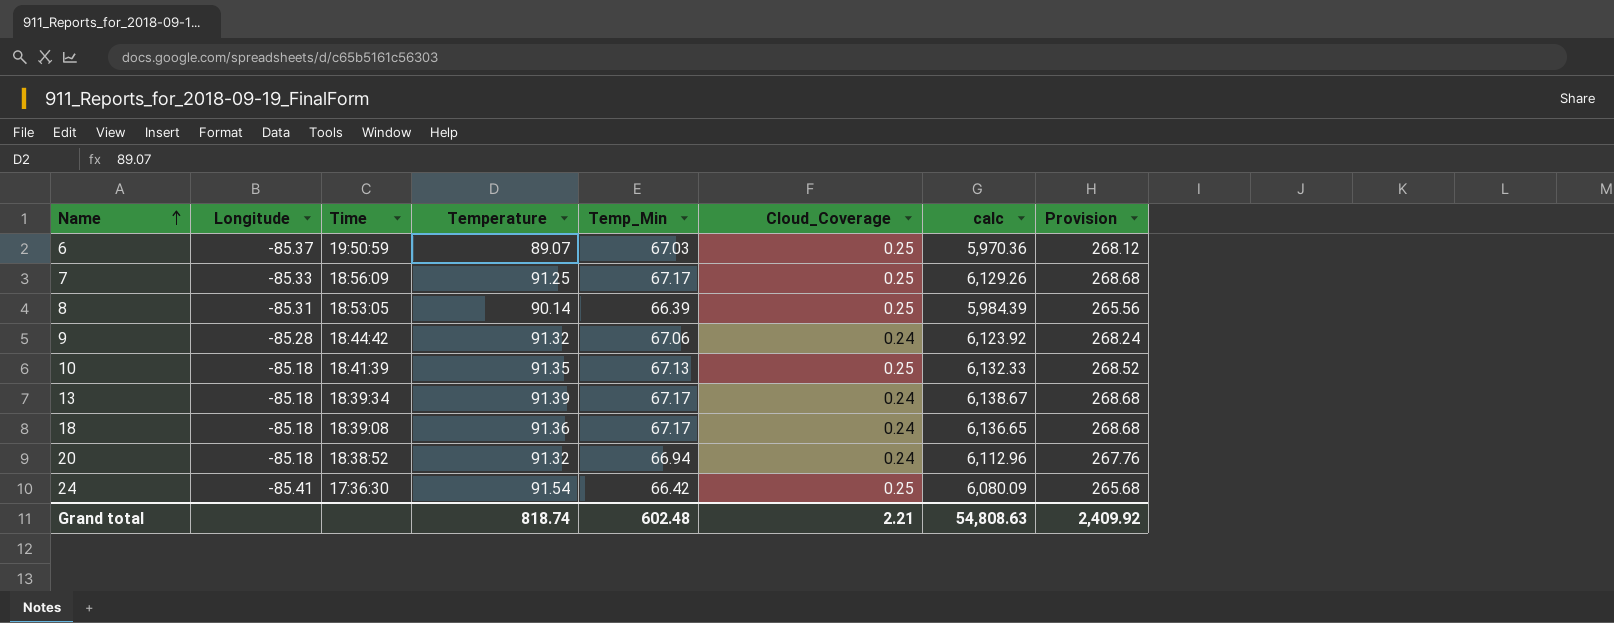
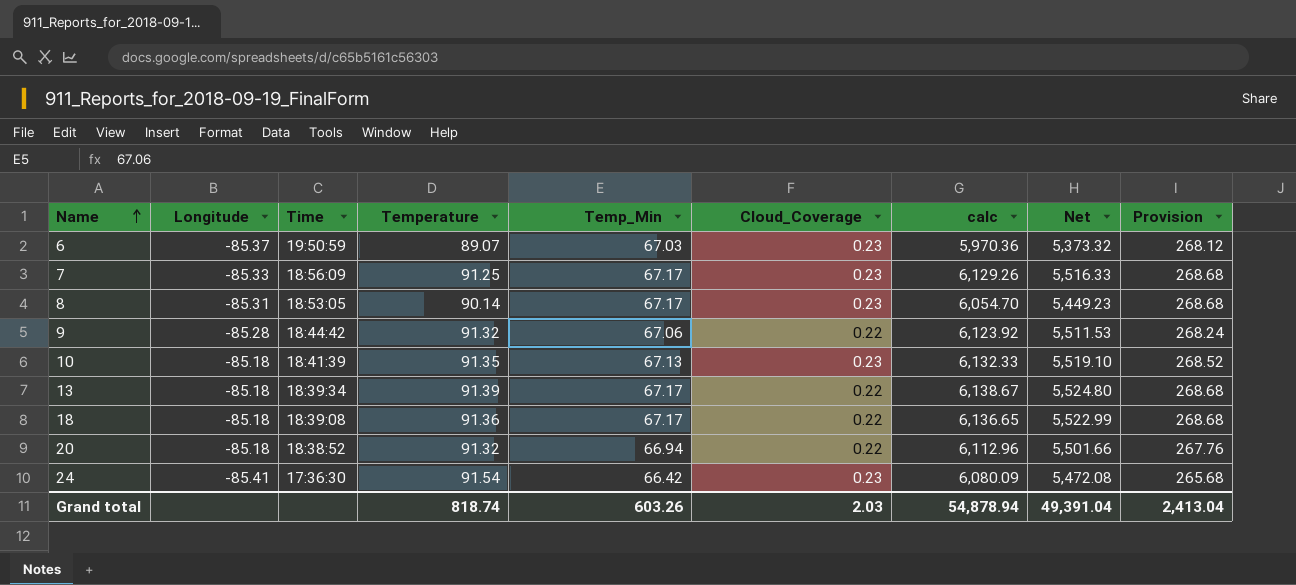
column Net | formula: none -> [calc] * 0.9
6 | Cloud_Coverage: 0.25 -> 0.23
7 | Cloud_Coverage: 0.25 -> 0.23
8 | Temp_Min: 66.39 -> 67.17
8 | Cloud_Coverage: 0.25 -> 0.23
8 | calc: 5,984.39 -> 6,054.70
8 | Provision: 265.56 -> 268.68
9 | Cloud_Coverage: 0.24 -> 0.22
10 | Cloud_Coverage: 0.25 -> 0.23
13 | Cloud_Coverage: 0.24 -> 0.22
18 | Cloud_Coverage: 0.24 -> 0.22
20 | Cloud_Coverage: 0.24 -> 0.22
24 | Cloud_Coverage: 0.25 -> 0.23
Grand total | Temp_Min: 602.48 -> 603.26
Grand total | Cloud_Coverage: 2.21 -> 2.03
Grand total | calc: 54,808.63 -> 54,878.94
Grand total | Provision: 2,409.92 -> 2,413.04

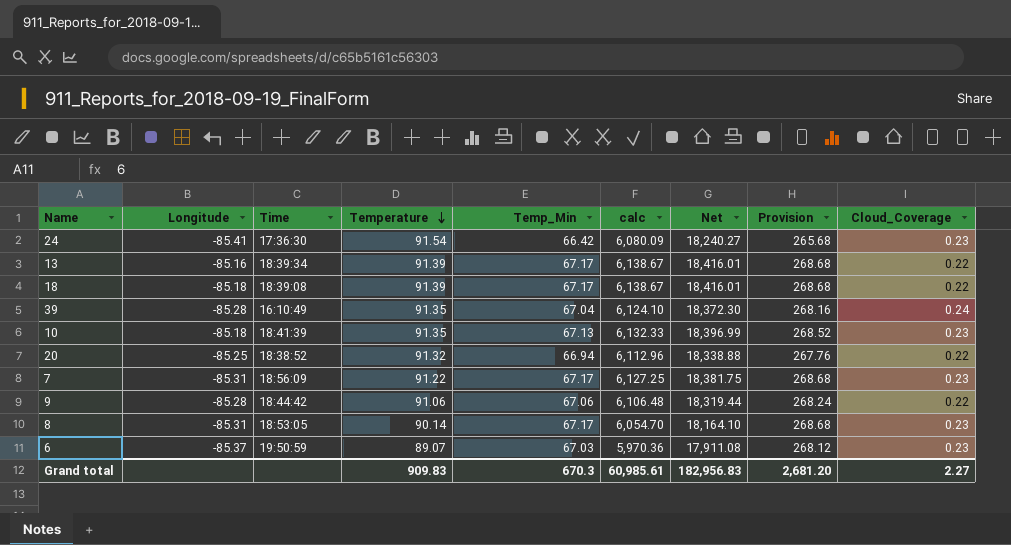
row order: Name ascending -> Temperature descending
column Net | formula: [calc] * 0.9 -> [calc] * 3
column Cloud_Coverage | position: 6 -> 9
13 | Longitude: -85.18 -> -85.16
18 | Temperature: 91.36 -> 91.39
18 | calc: 6,136.65 -> 6,138.67
row 39: none -> -85.28 | 16:10:49 | 91.35 | 67.04 | 6,124.10 | 18,372.30 | 268.16 | 0.24
20 | Longitude: -85.18 -> -85.25
7 | Longitude: -85.33 -> -85.31
7 | Temperature: 91.25 -> 91.22
7 | calc: 6,129.26 -> 6,127.25
9 | Temperature: 91.32 -> 91.06
9 | calc: 6,123.92 -> 6,106.48
Grand total | Temperature: 818.74 -> 909.83
Grand total | Temp_Min: 603.26 -> 670.3
Grand total | calc: 54,878.94 -> 60,985.61
Grand total | Net: 49,391.04 -> 182,956.83
Grand total | Provision: 2,413.04 -> 2,681.20
Grand total | Cloud_Coverage: 2.03 -> 2.27

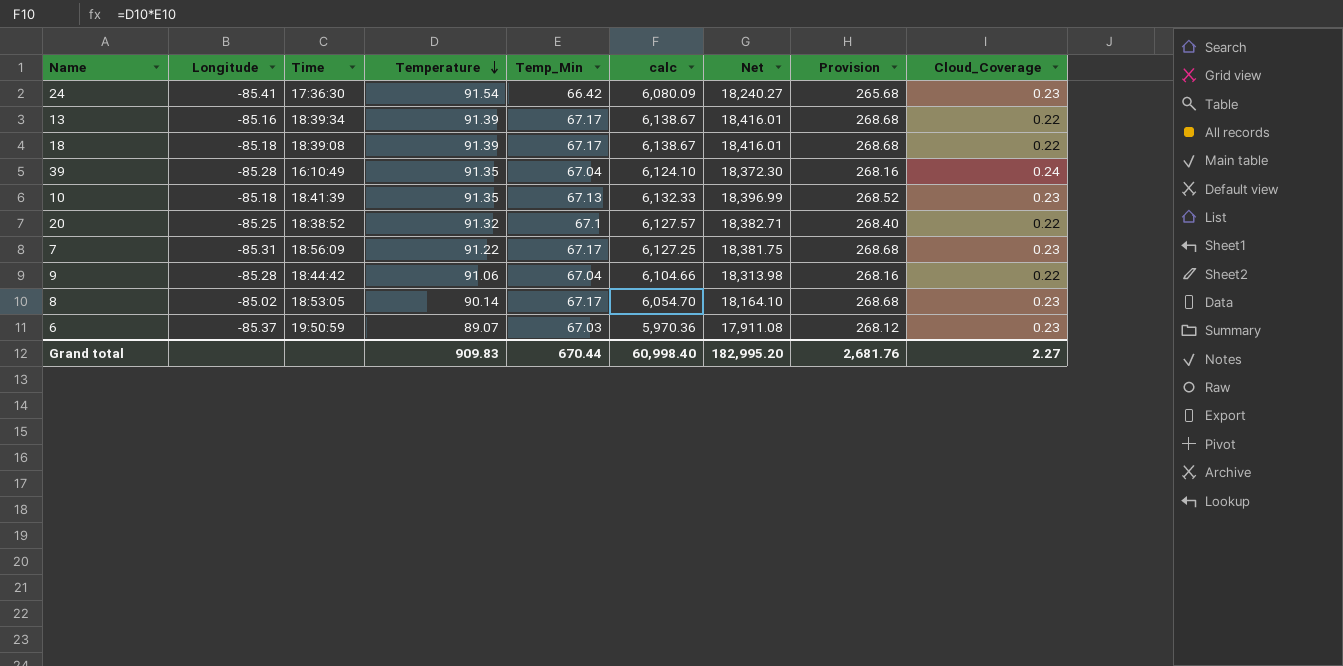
20 | Temp_Min: 66.94 -> 67.1
20 | calc: 6,112.96 -> 6,127.57
20 | Net: 18,338.88 -> 18,382.71
20 | Provision: 267.76 -> 268.40
9 | Temp_Min: 67.06 -> 67.04
9 | calc: 6,106.48 -> 6,104.66
9 | Net: 18,319.44 -> 18,313.98
9 | Provision: 268.24 -> 268.16
8 | Longitude: -85.31 -> -85.02
Grand total | Temp_Min: 670.3 -> 670.44
Grand total | calc: 60,985.61 -> 60,998.40
Grand total | Net: 182,956.83 -> 182,995.20
Grand total | Provision: 2,681.20 -> 2,681.76

